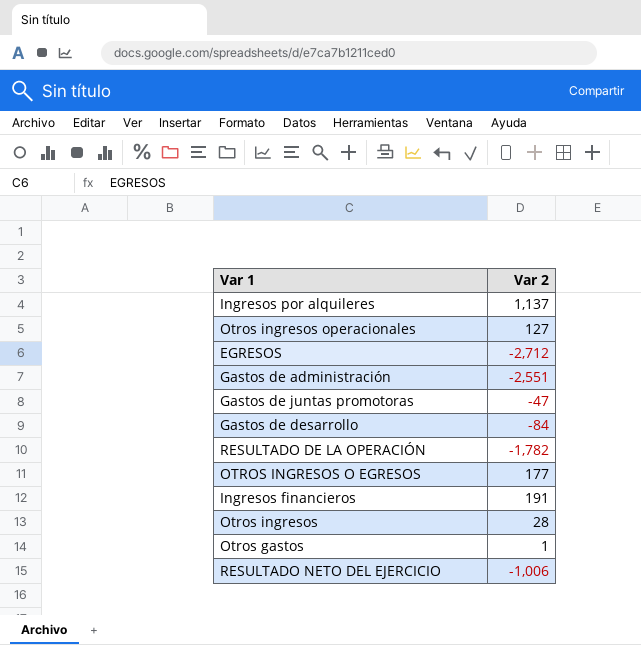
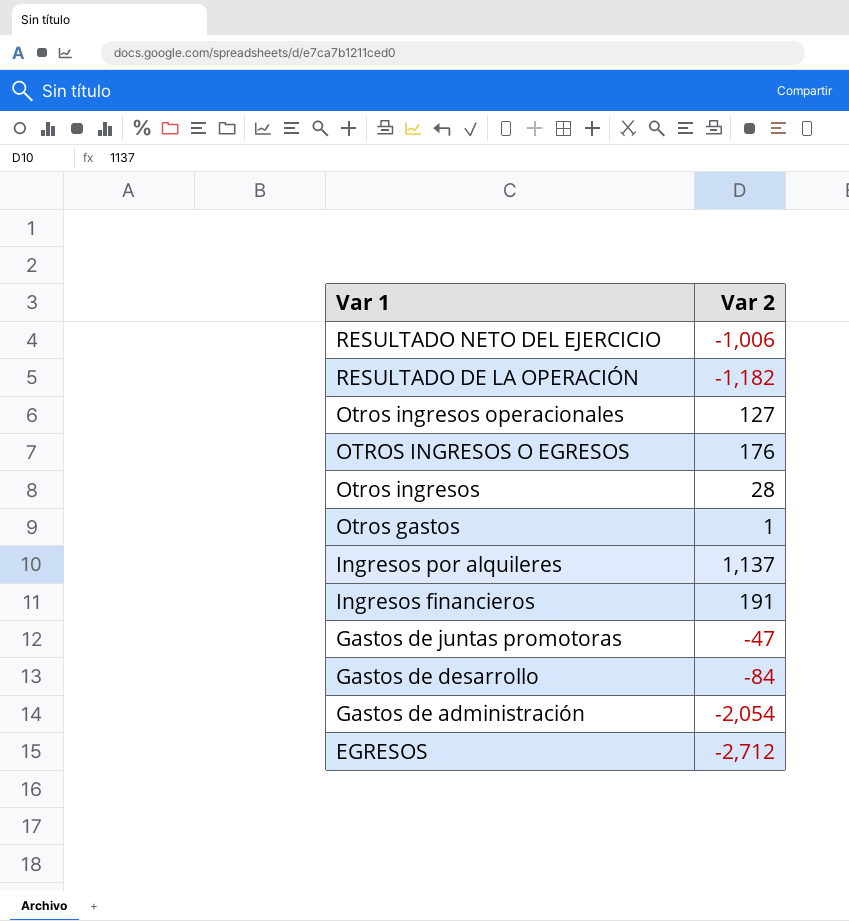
row order: none -> Var 1 descending
RESULTADO DE LA OPERACIÓN | Var 2: -1,782 -> -1,182
OTROS INGRESOS O EGRESOS | Var 2: 177 -> 176
Gastos de administración | Var 2: -2,551 -> -2,054

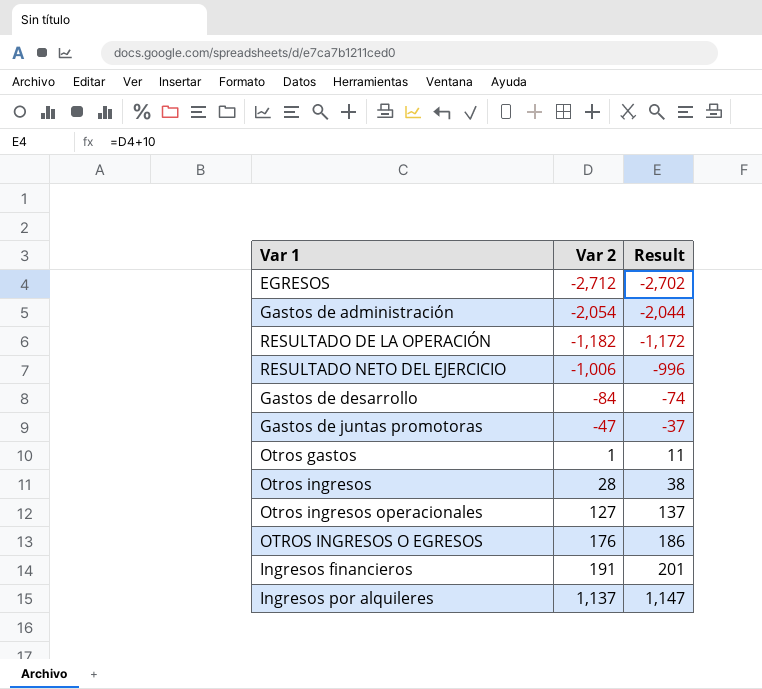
row order: Var 1 descending -> Var 2 ascending
column Result | formula: none -> [Var 2] + 10

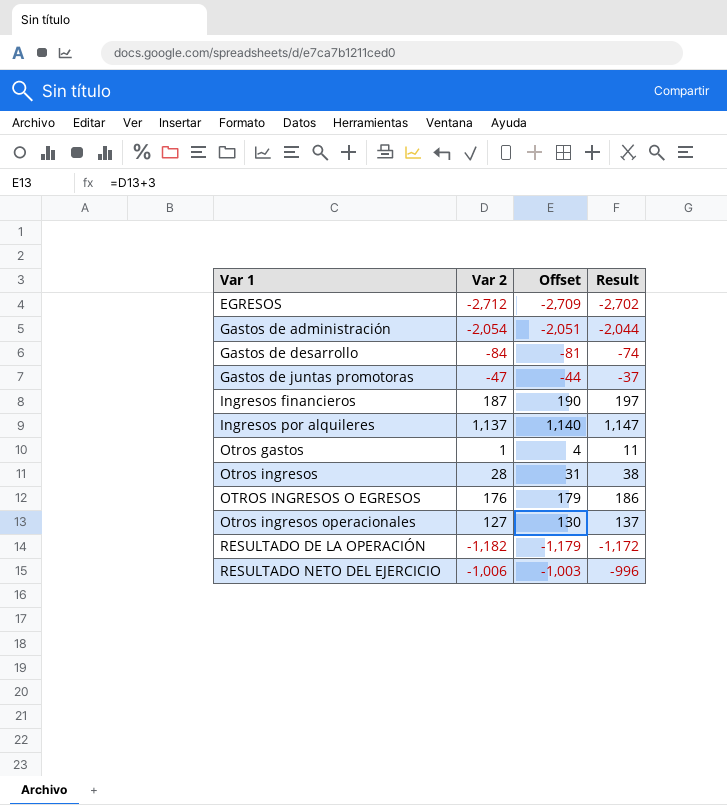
row order: Var 2 ascending -> Var 1 ascending
column Offset | formula: none -> [Var 2] + 3
Ingresos financieros | Var 2: 191 -> 187
Ingresos financieros | Result: 201 -> 197

